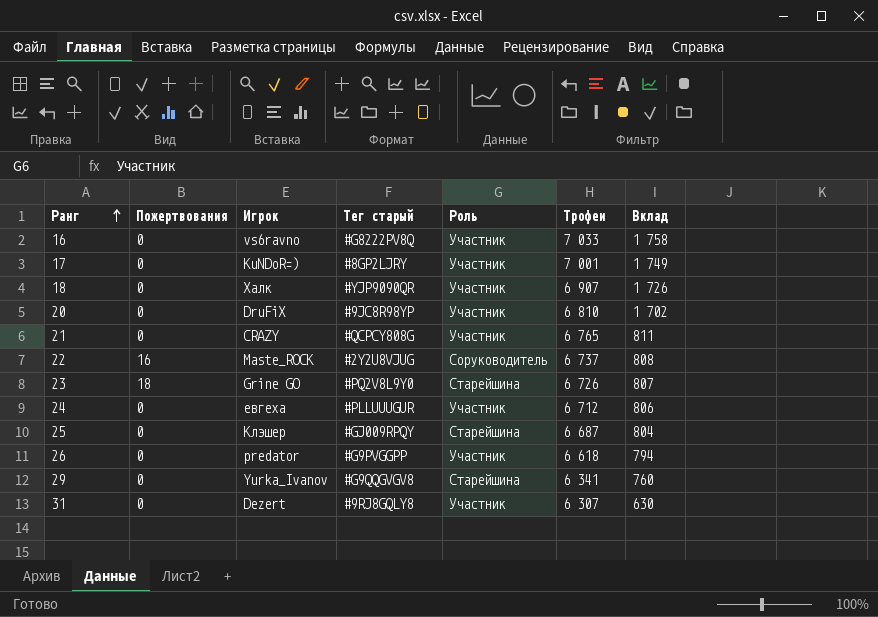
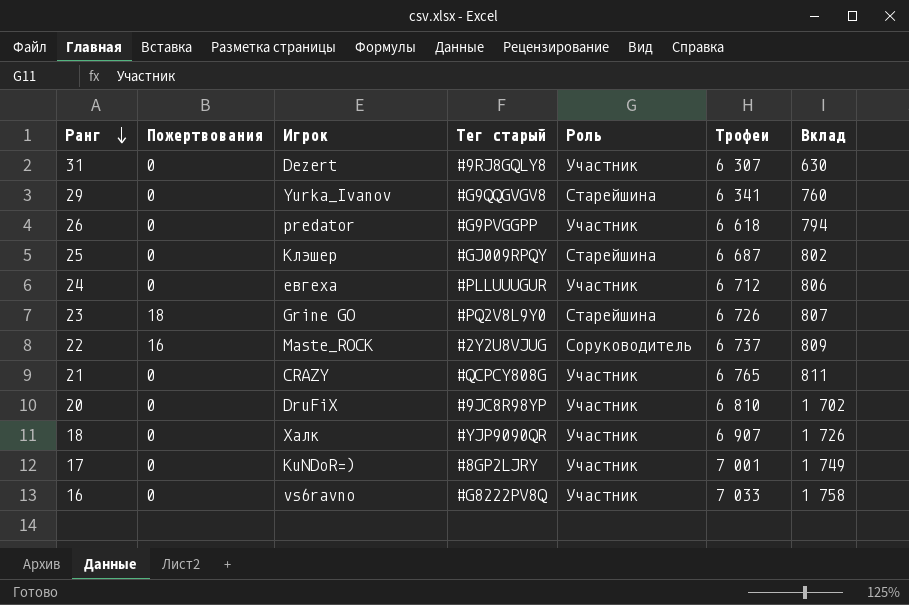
row order: Ранг ascending -> Ранг descending
25 | Вклад: 804 -> 802
22 | Вклад: 808 -> 809

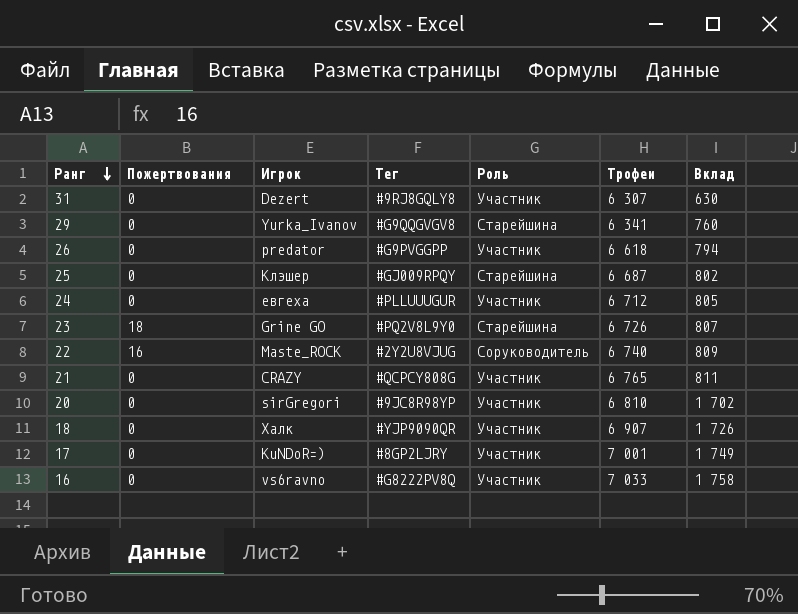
column name: Тег старый -> Тег
24 | Вклад: 806 -> 805
22 | Трофеи: 6 737 -> 6 740
20 | Игрок: DruFiX -> sirGregori

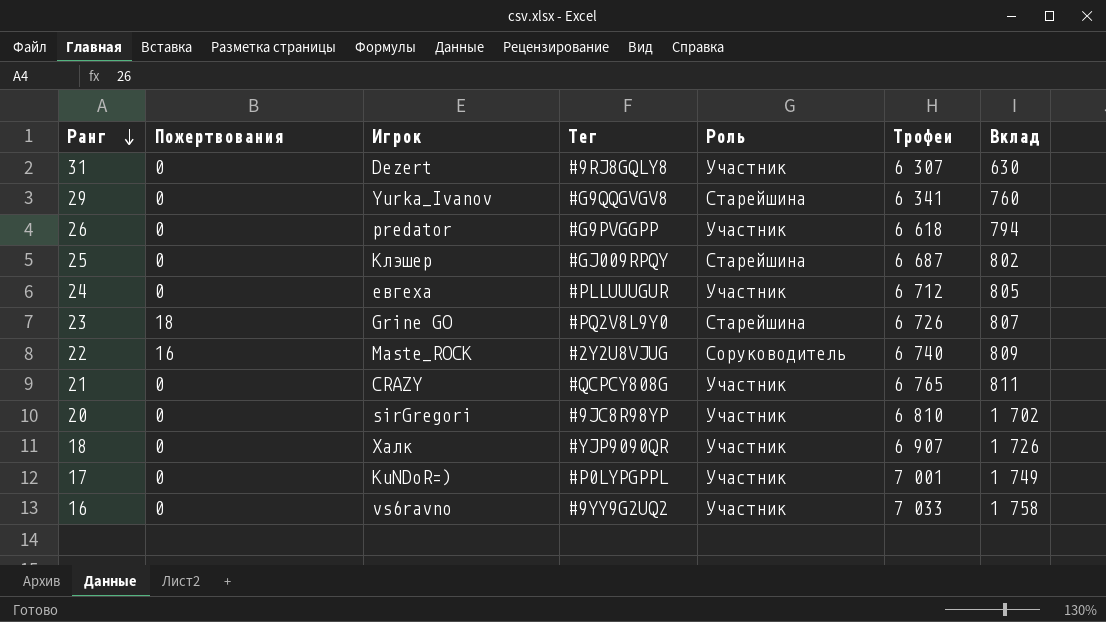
17 | Тег: #8GP2LJRY -> #P0LYPGPPL
16 | Тег: #G8222PV8Q -> #9YY9G2UQ2

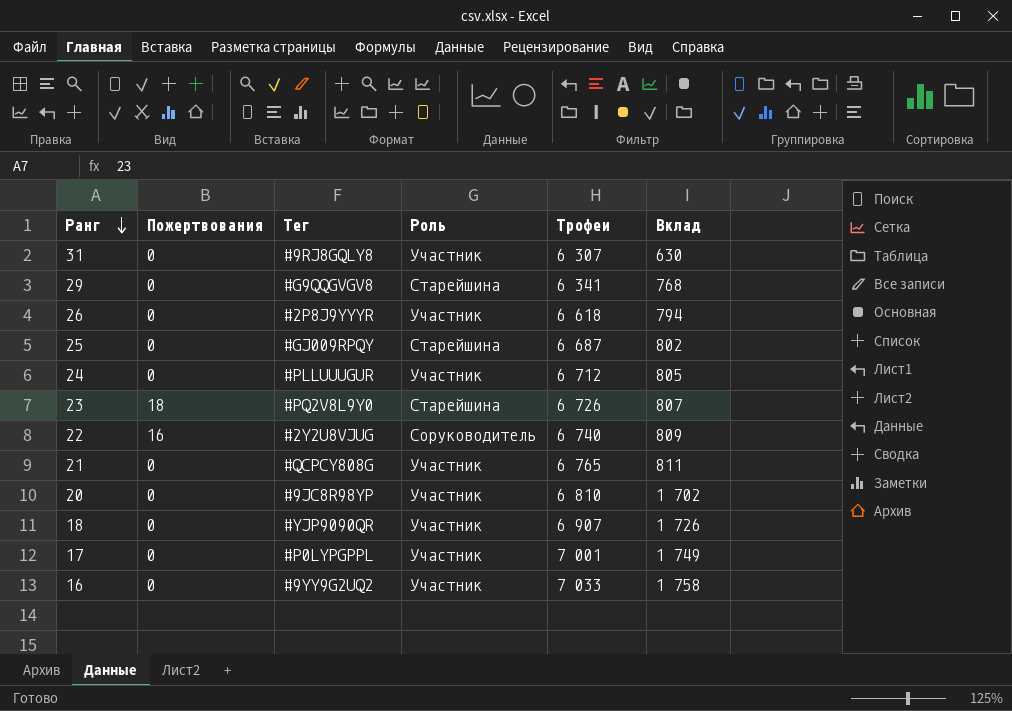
column Игрок | position: 3 -> none
29 | Вклад: 760 -> 768
26 | Тег: #G9PVGGPP -> #2P8J9YYYR

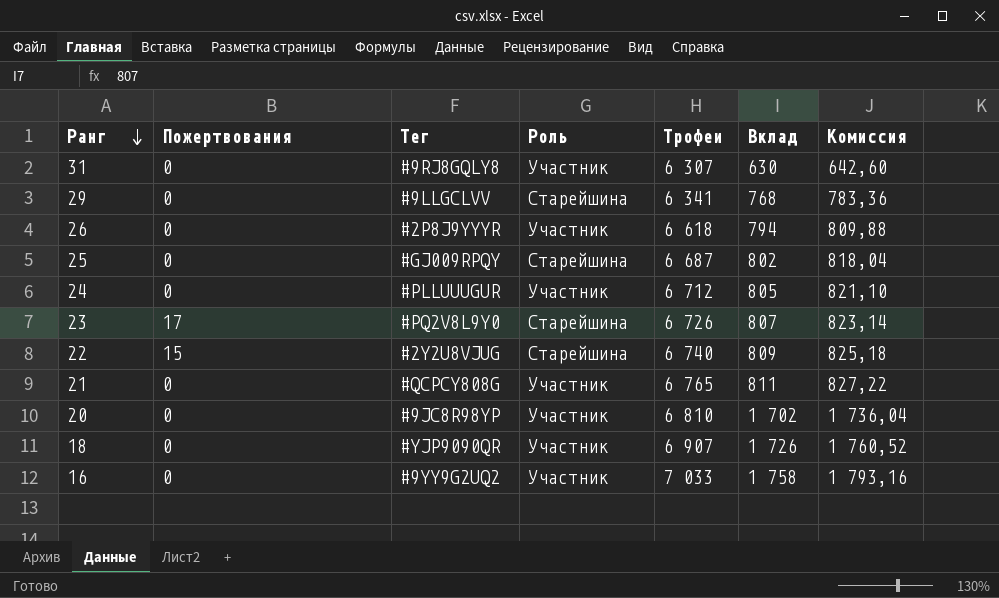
column Комиссия | formula: none -> [Вклад] * 1,02
row 17: 0 | #P0LYPGPPL | Участник | 7 001 | 1 749 -> none
29 | Тег: #G9QQGVGV8 -> #9LLGCLVV
23 | Пожертвования: 18 -> 17
22 | Пожертвования: 16 -> 15
22 | Роль: Соруководитель -> Старейшина

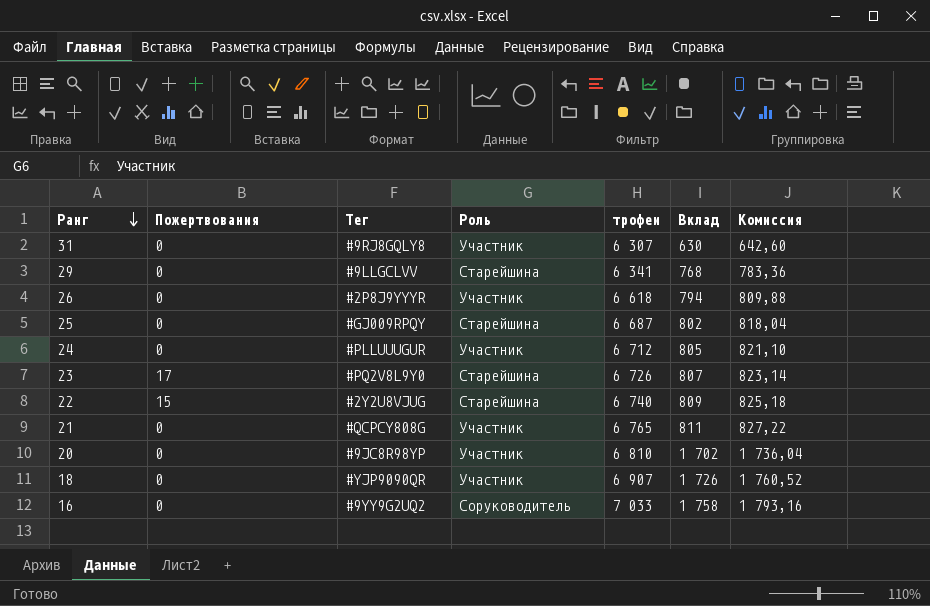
column name: Трофеи -> трофеи
16 | Роль: Участник -> Соруководитель

